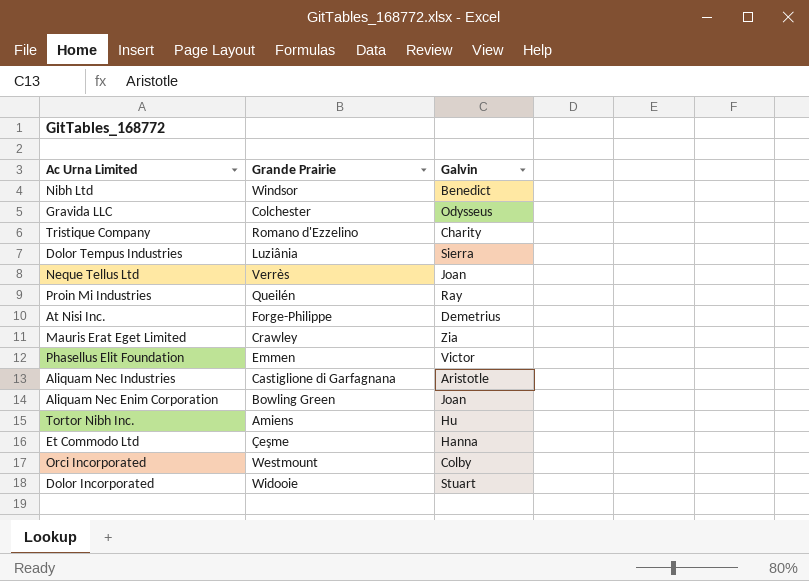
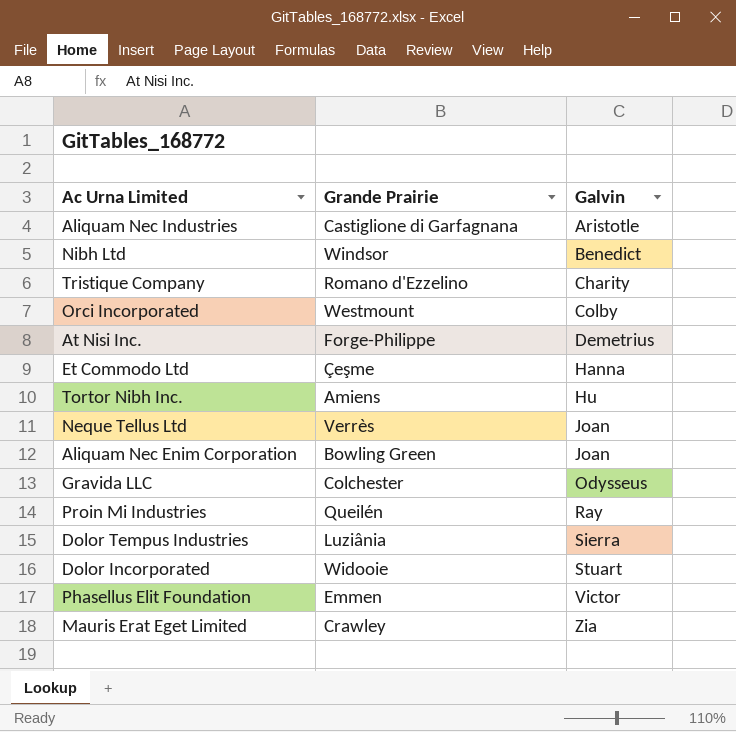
row order: none -> Galvin ascending

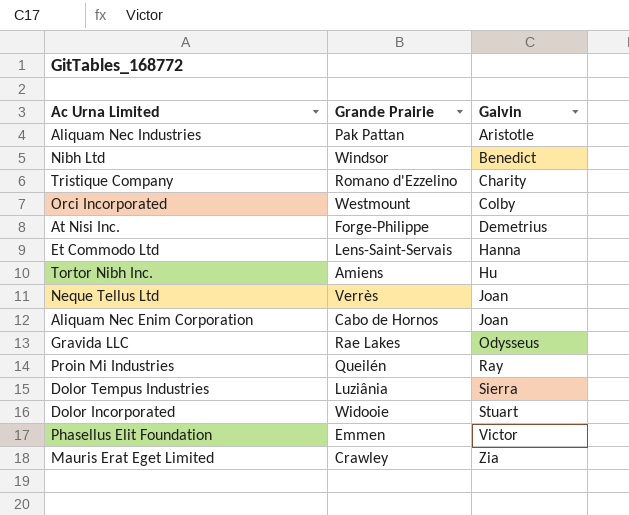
Aliquam Nec Industries | Grande Prairie: Castiglione di Garfagnana -> Pak Pattan
Et Commodo Ltd | Grande Prairie: Çeşme -> Lens-Saint-Servais
Aliquam Nec Enim Corporation | Grande Prairie: Bowling Green -> Cabo de Hornos
Gravida LLC | Grande Prairie: Colchester -> Rae Lakes

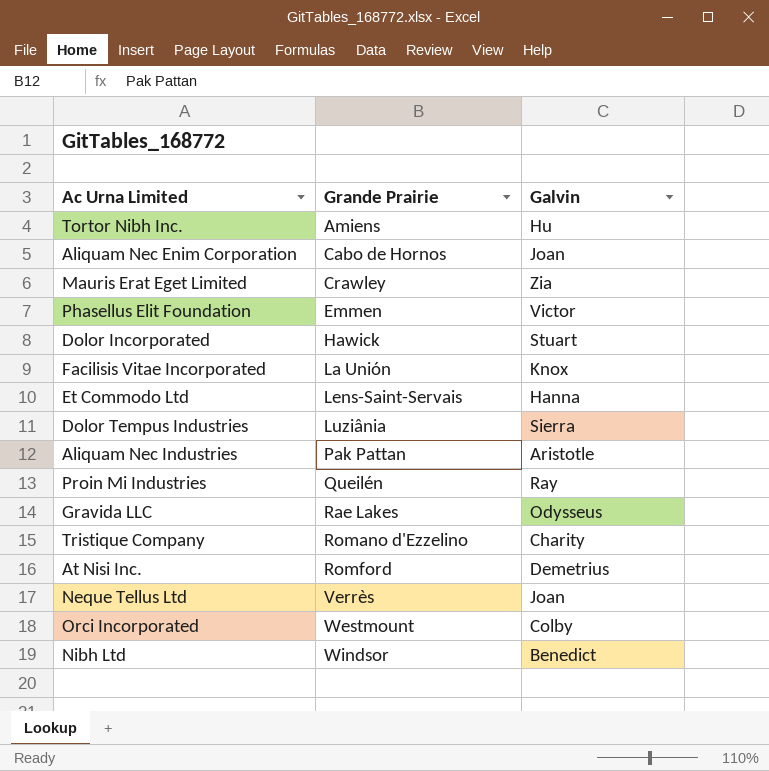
row order: Galvin ascending -> Grande Prairie ascending
Dolor Incorporated | Grande Prairie: Widooie -> Hawick
row Facilisis Vitae Incorporated: none -> La Unión | Knox
At Nisi Inc. | Grande Prairie: Forge-Philippe -> Romford

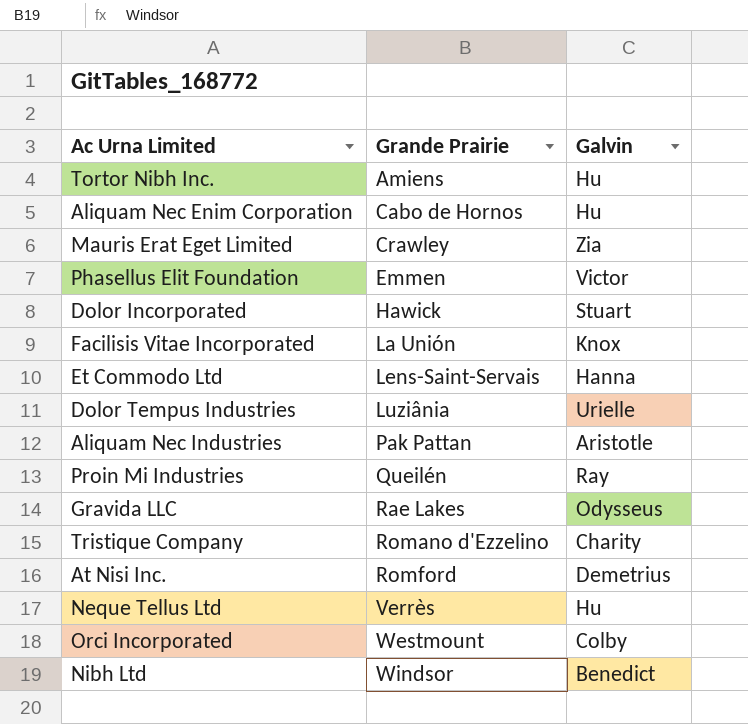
Aliquam Nec Enim Corporation | Galvin: Joan -> Hu
Dolor Tempus Industries | Galvin: Sierra -> Urielle
Neque Tellus Ltd | Galvin: Joan -> Hu

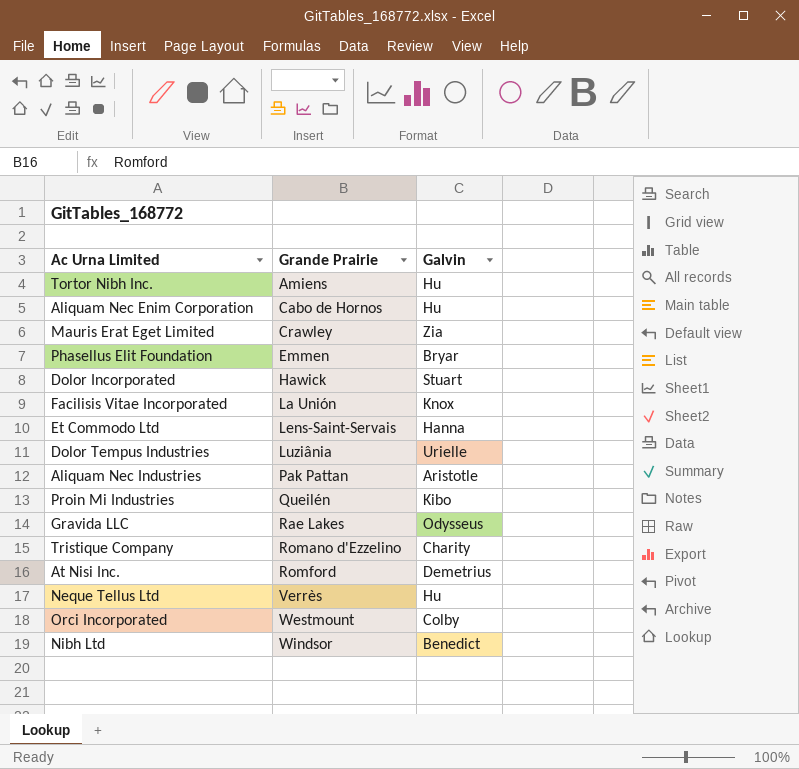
Phasellus Elit Foundation | Galvin: Victor -> Bryar
Proin Mi Industries | Galvin: Ray -> Kibo

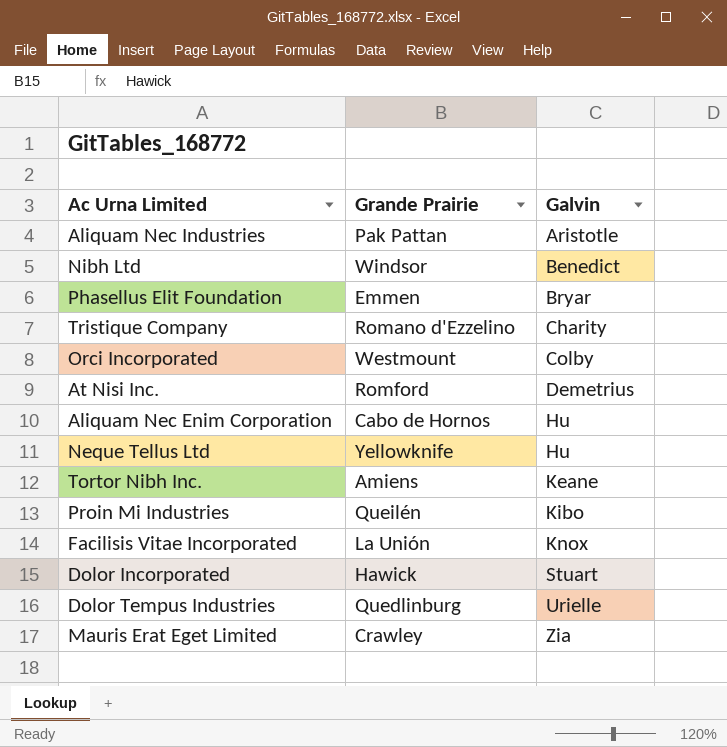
row order: Grande Prairie ascending -> Galvin ascending
row Et Commodo Ltd: Lens-Saint-Servais | Hanna -> none
row Gravida LLC: Rae Lakes | Odysseus -> none
Neque Tellus Ltd | Grande Prairie: Verrès -> Yellowknife
Tortor Nibh Inc. | Galvin: Hu -> Keane
Dolor Tempus Industries | Grande Prairie: Luziânia -> Quedlinburg

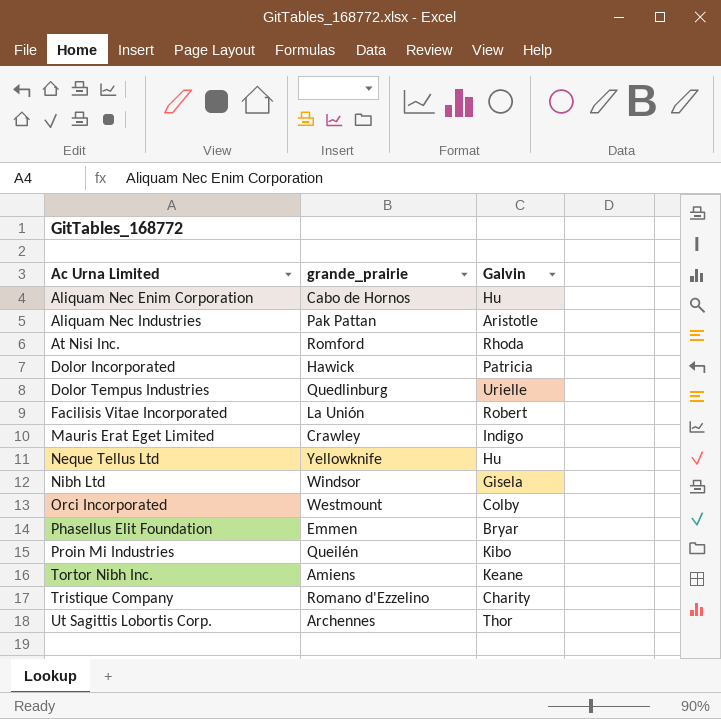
row order: Galvin ascending -> Ac Urna Limited ascending
column name: Grande Prairie -> grande_prairie
At Nisi Inc. | Galvin: Demetrius -> Rhoda
Dolor Incorporated | Galvin: Stuart -> Patricia
Facilisis Vitae Incorporated | Galvin: Knox -> Robert
Mauris Erat Eget Limited | Galvin: Zia -> Indigo
Nibh Ltd | Galvin: Benedict -> Gisela
row Ut Sagittis Lobortis Corp.: none -> Archennes | Thor

